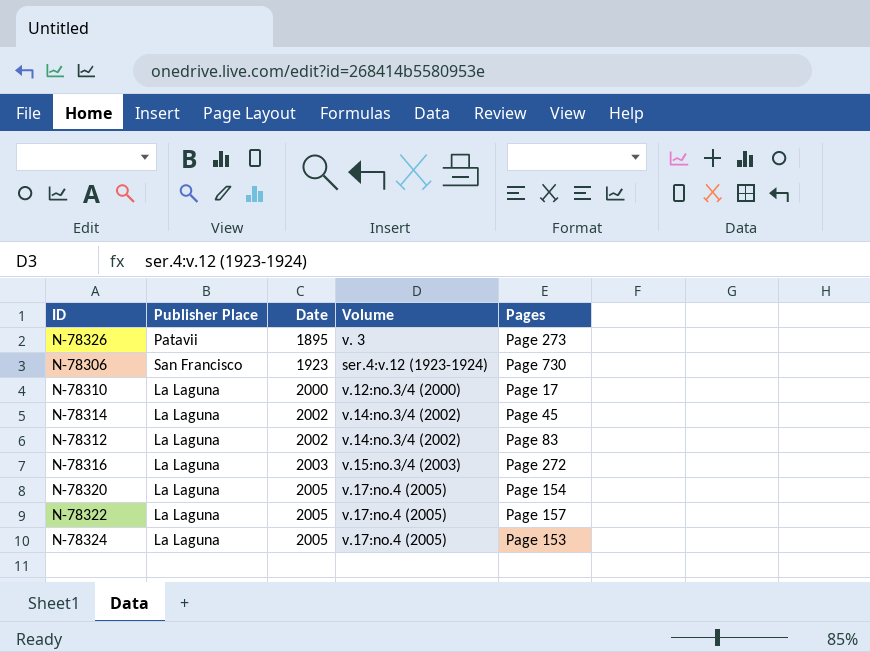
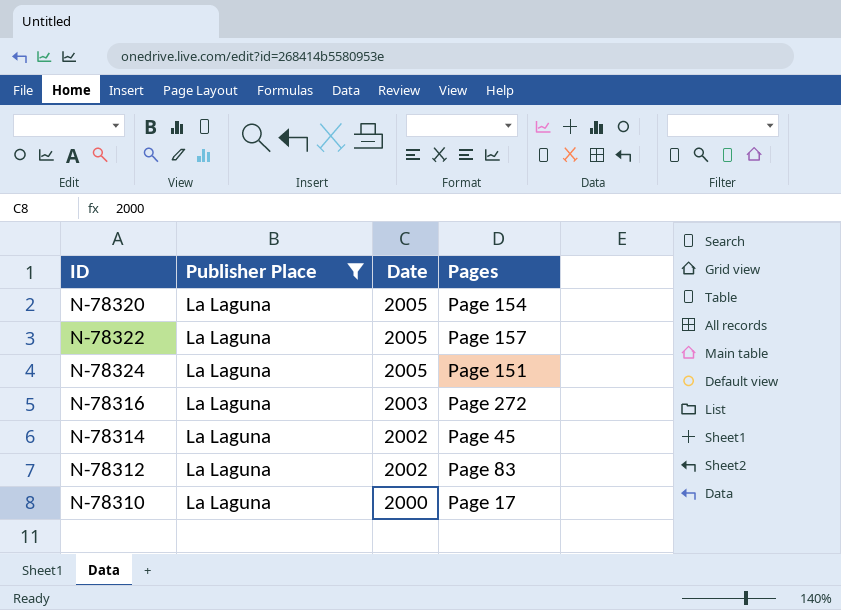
filter: none -> Publisher Place = La Laguna
row order: Date ascending -> Date descending
column Volume | position: 4 -> none
N-78324 | Pages: Page 153 -> Page 151

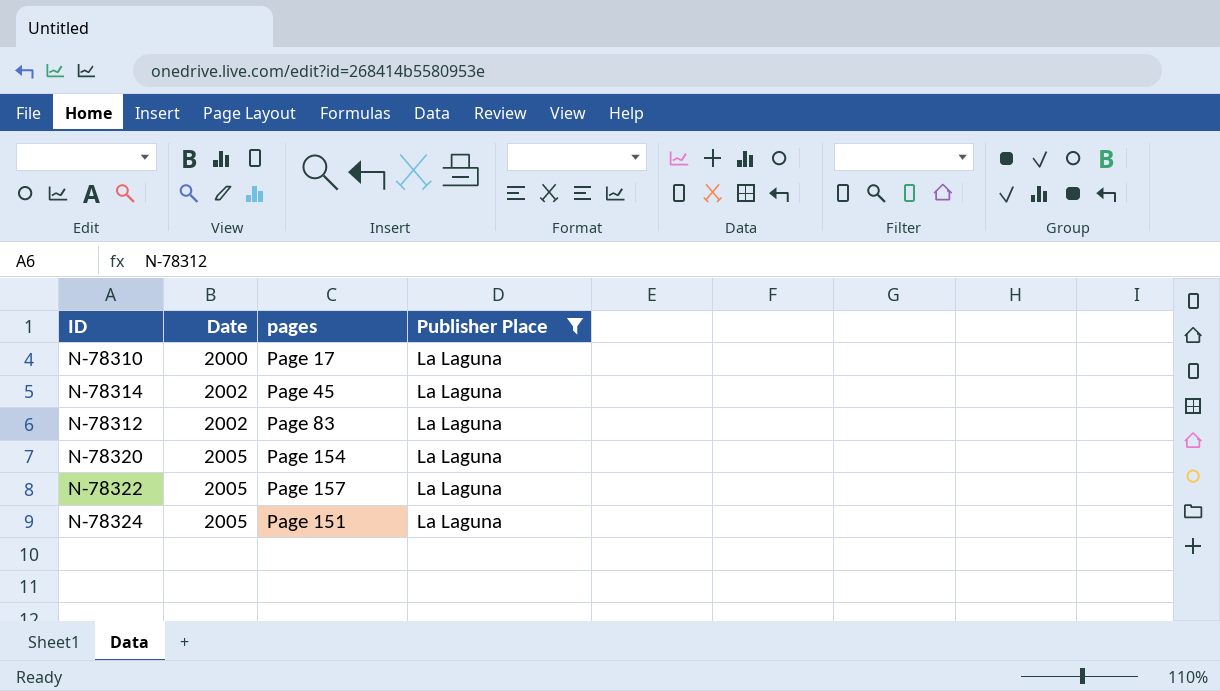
row order: Date descending -> Date ascending
column name: Pages -> pages
column Publisher Place | position: 2 -> 4
row N-78316: La Laguna | 2003 | Page 272 -> none

